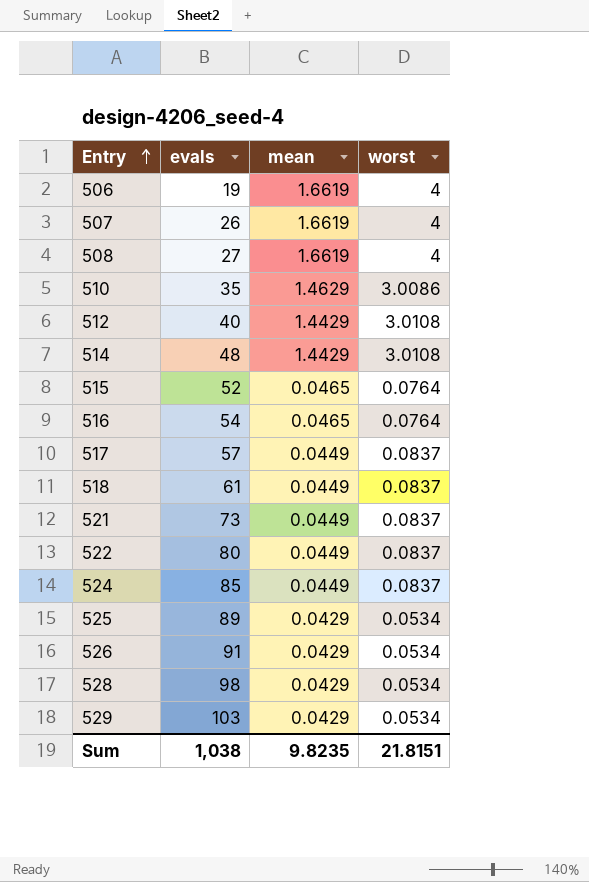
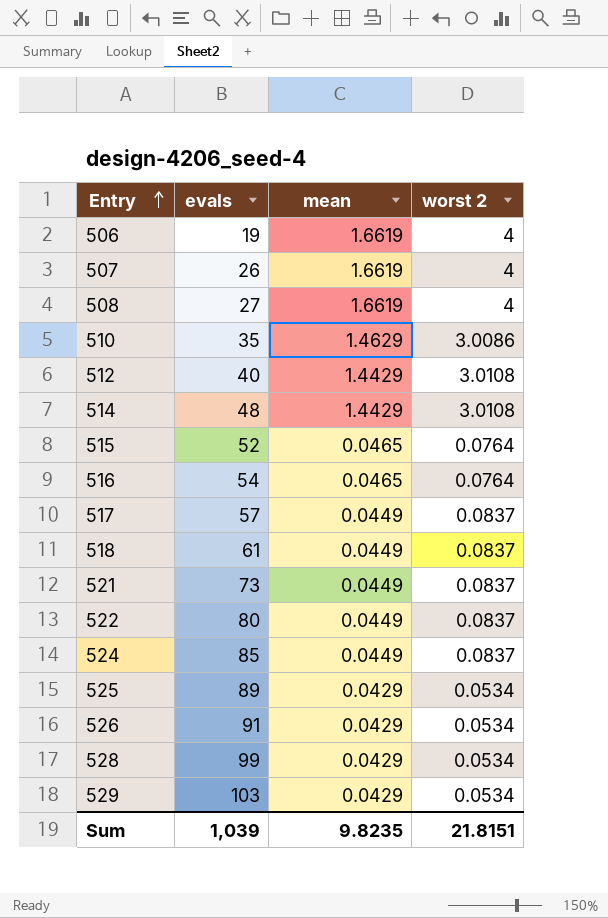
column name: worst -> worst 2
528 | evals: 98 -> 99
Sum | evals: 1,038 -> 1,039

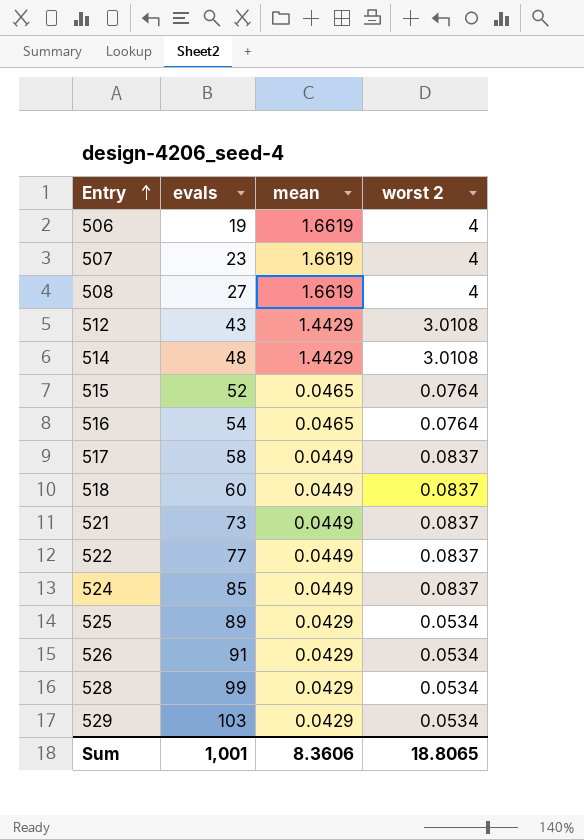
row 510: 35 | 1.4629 | 3.0086 -> none
507 | evals: 26 -> 23
512 | evals: 40 -> 43
517 | evals: 57 -> 58
518 | evals: 61 -> 60
522 | evals: 80 -> 77
Sum | evals: 1,039 -> 1,001
Sum | mean: 9.8235 -> 8.3606
Sum | worst 2: 21.8151 -> 18.8065

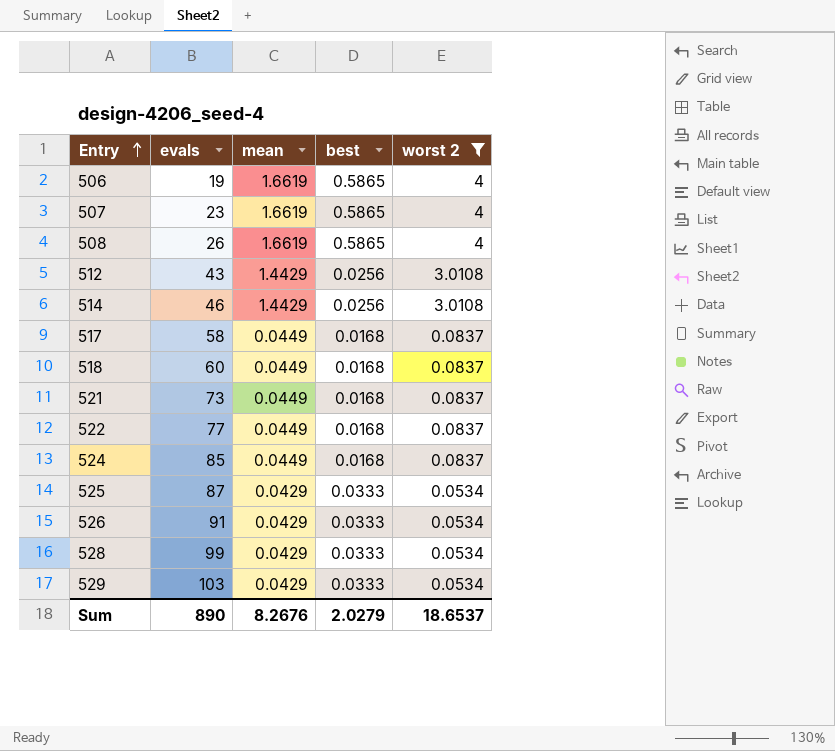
filter: none -> worst 2 != 0.0764
column best | position: none -> 4
508 | evals: 27 -> 26
514 | evals: 48 -> 46
525 | evals: 89 -> 87
Sum | evals: 1,001 -> 890
Sum | mean: 8.3606 -> 8.2676
Sum | worst 2: 18.8065 -> 18.6537

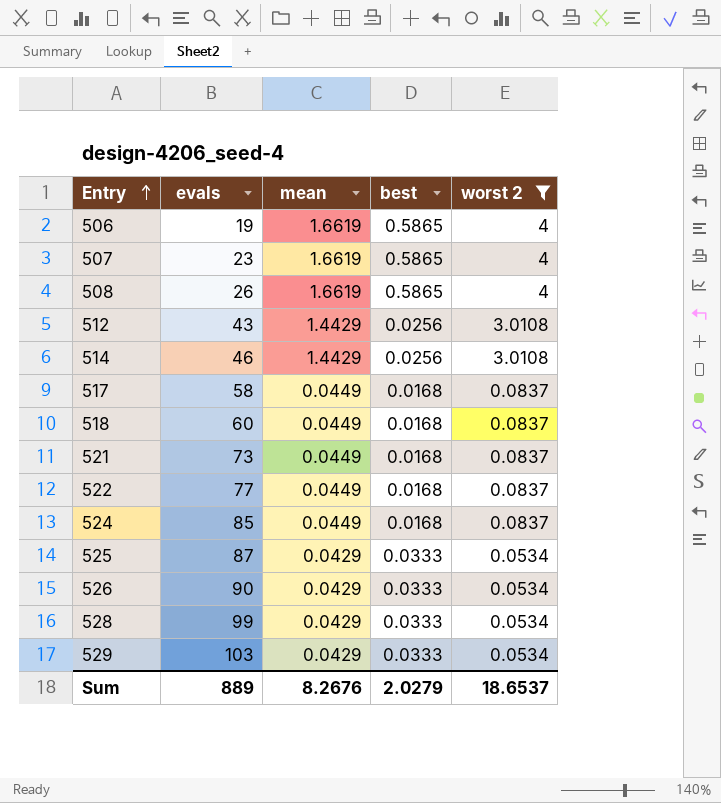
526 | evals: 91 -> 90
Sum | evals: 890 -> 889

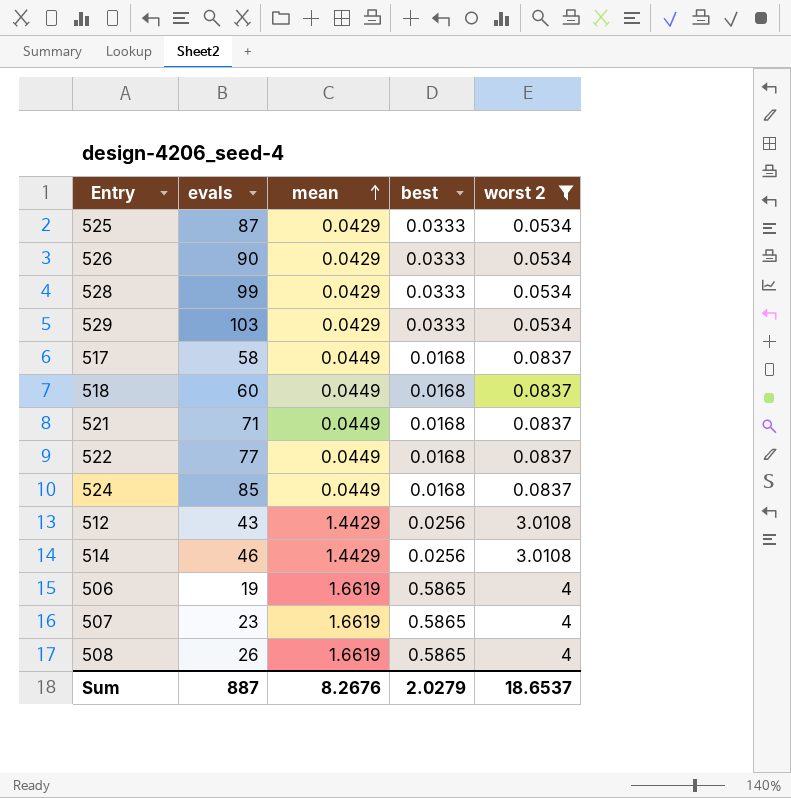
row order: Entry ascending -> mean ascending
521 | evals: 73 -> 71
Sum | evals: 889 -> 887

